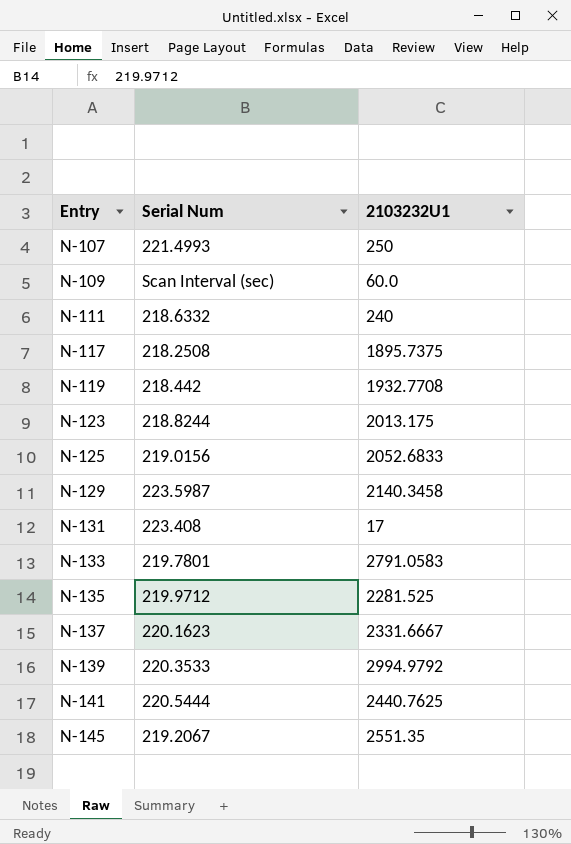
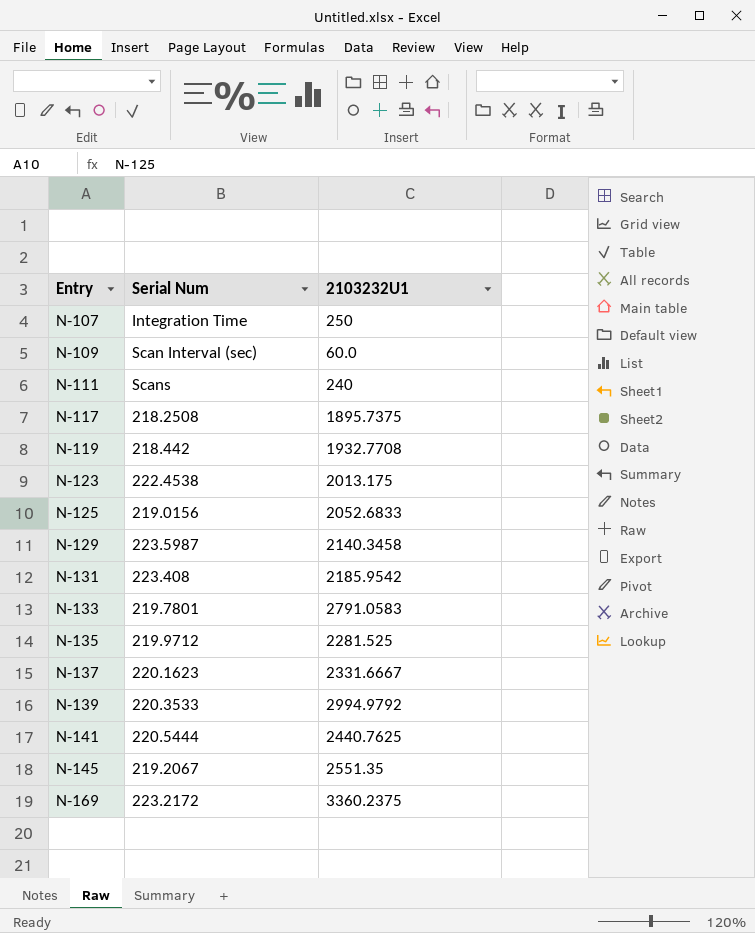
N-107 | Serial Num: 221.4993 -> Integration Time
N-111 | Serial Num: 218.6332 -> Scans
N-123 | Serial Num: 218.8244 -> 222.4538
N-131 | 2103232U1: 17 -> 2185.9542
row N-169: none -> 223.2172 | 3360.2375

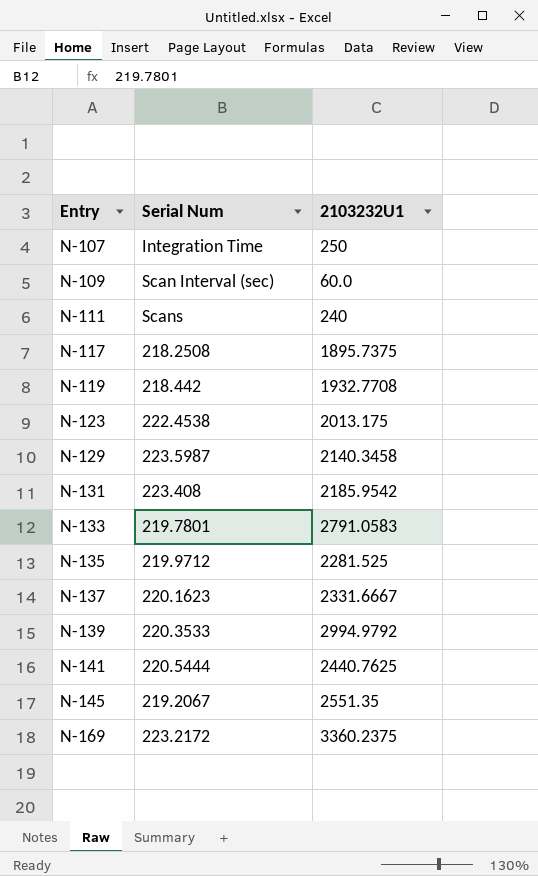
row N-125: 219.0156 | 2052.6833 -> none

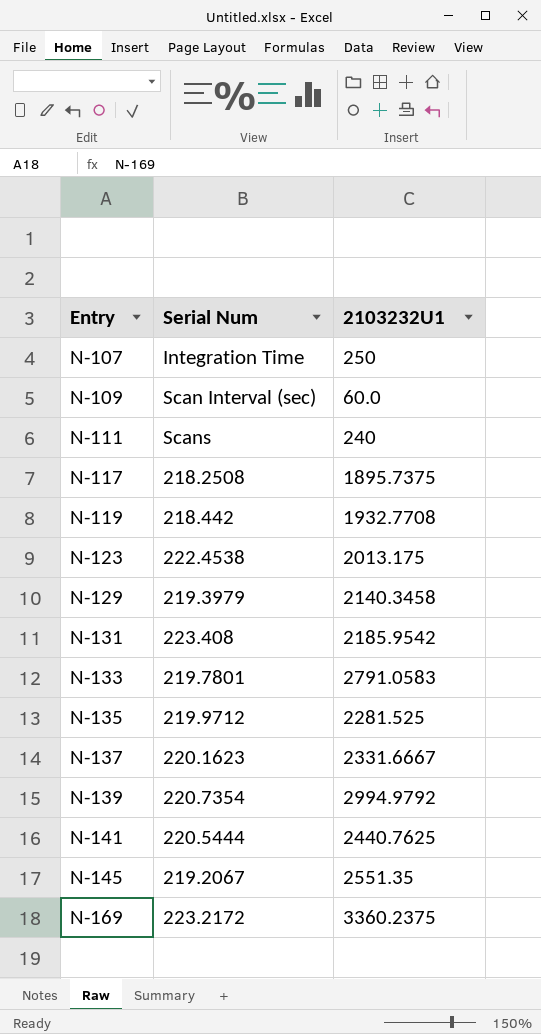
N-129 | Serial Num: 223.5987 -> 219.3979
N-139 | Serial Num: 220.3533 -> 220.7354

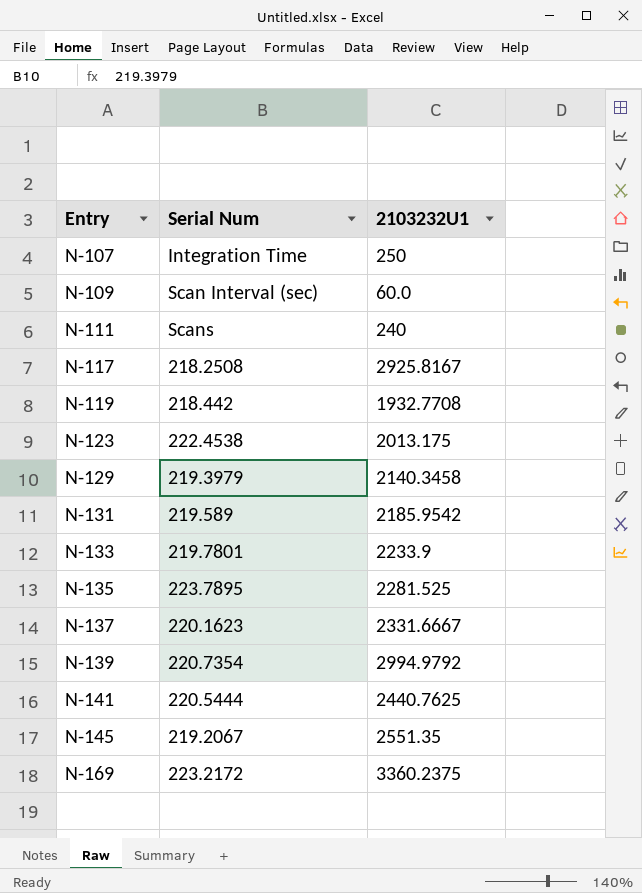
N-117 | 2103232U1: 1895.7375 -> 2925.8167
N-131 | Serial Num: 223.408 -> 219.589
N-133 | 2103232U1: 2791.0583 -> 2233.9
N-135 | Serial Num: 219.9712 -> 223.7895

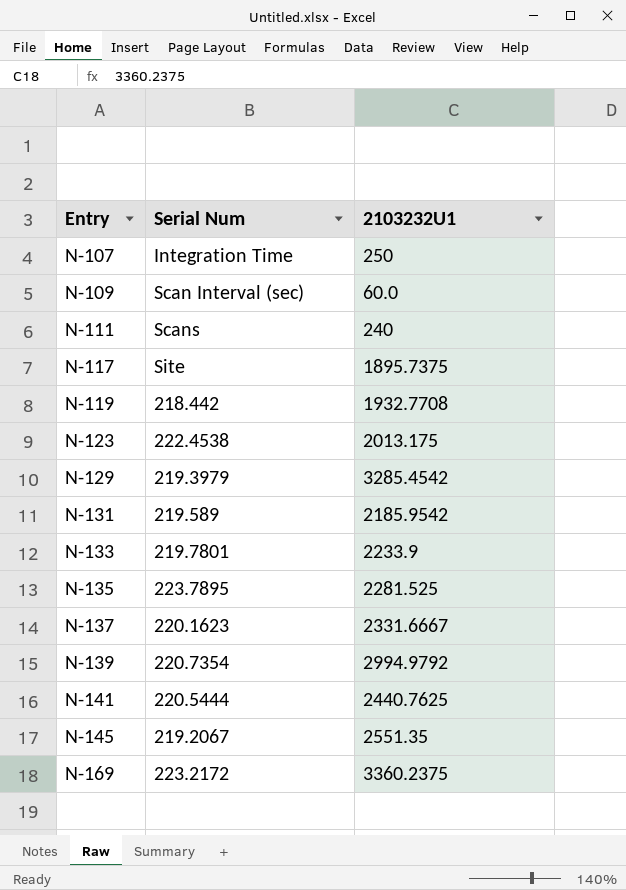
N-117 | Serial Num: 218.2508 -> Site
N-117 | 2103232U1: 2925.8167 -> 1895.7375
N-129 | 2103232U1: 2140.3458 -> 3285.4542

